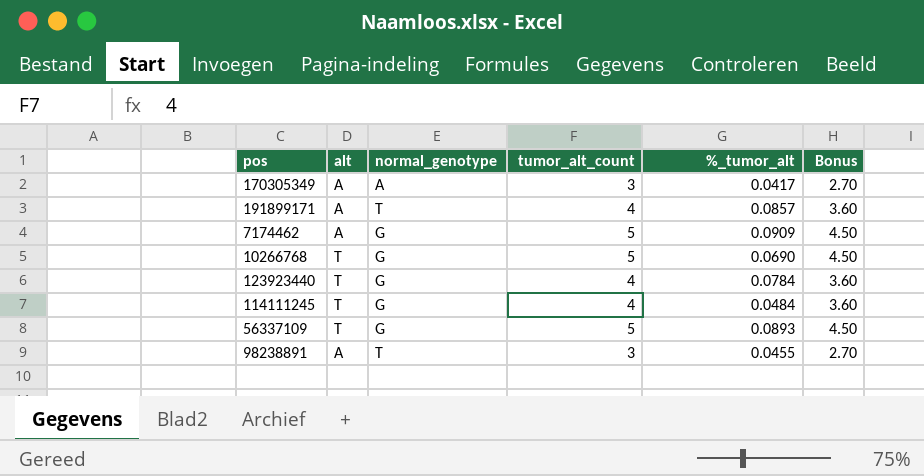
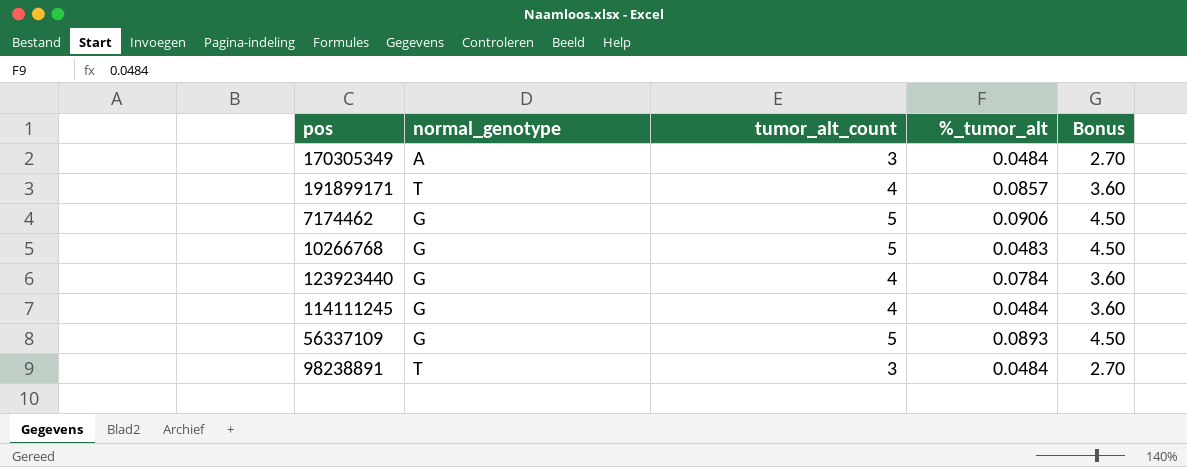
column alt | position: 2 -> none
170305349 | %_tumor_alt: 0.0417 -> 0.0484
7174462 | %_tumor_alt: 0.0909 -> 0.0906
10266768 | %_tumor_alt: 0.0690 -> 0.0483
98238891 | %_tumor_alt: 0.0455 -> 0.0484

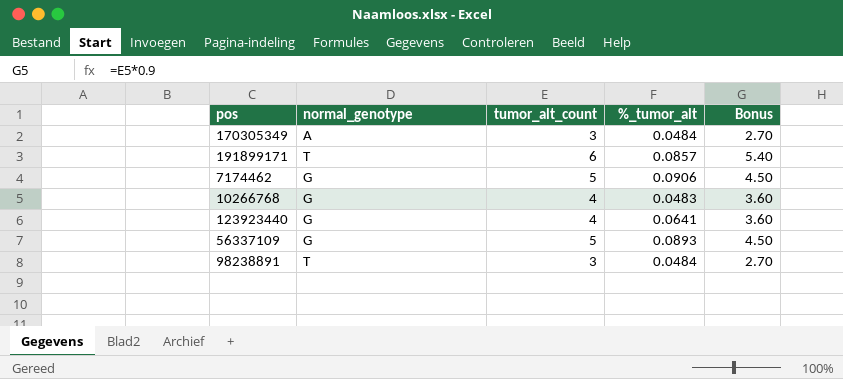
row 114111245: G | 4 | 0.0484 | 3.60 -> none
191899171 | tumor_alt_count: 4 -> 6
191899171 | Bonus: 3.60 -> 5.40
10266768 | tumor_alt_count: 5 -> 4
10266768 | Bonus: 4.50 -> 3.60
123923440 | %_tumor_alt: 0.0784 -> 0.0641

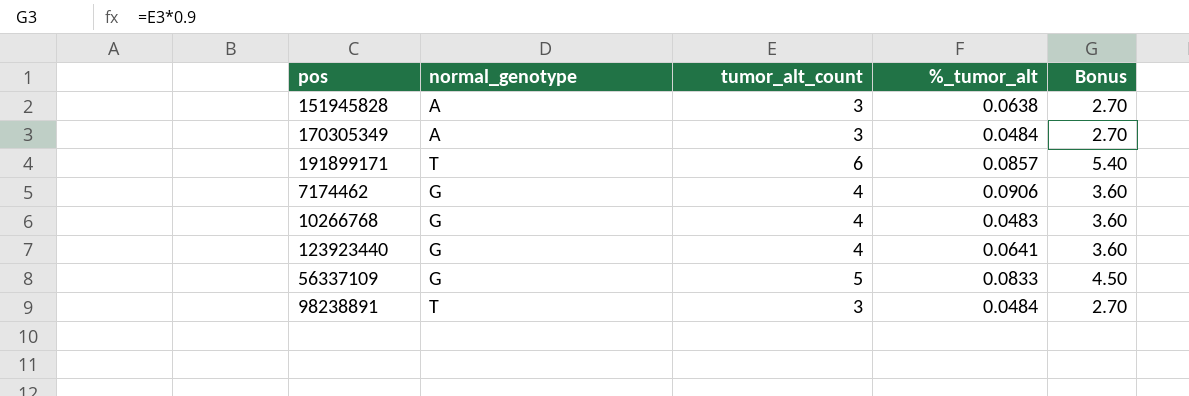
row 151945828: none -> A | 3 | 0.0638 | 2.70
7174462 | tumor_alt_count: 5 -> 4
7174462 | Bonus: 4.50 -> 3.60
56337109 | %_tumor_alt: 0.0893 -> 0.0833

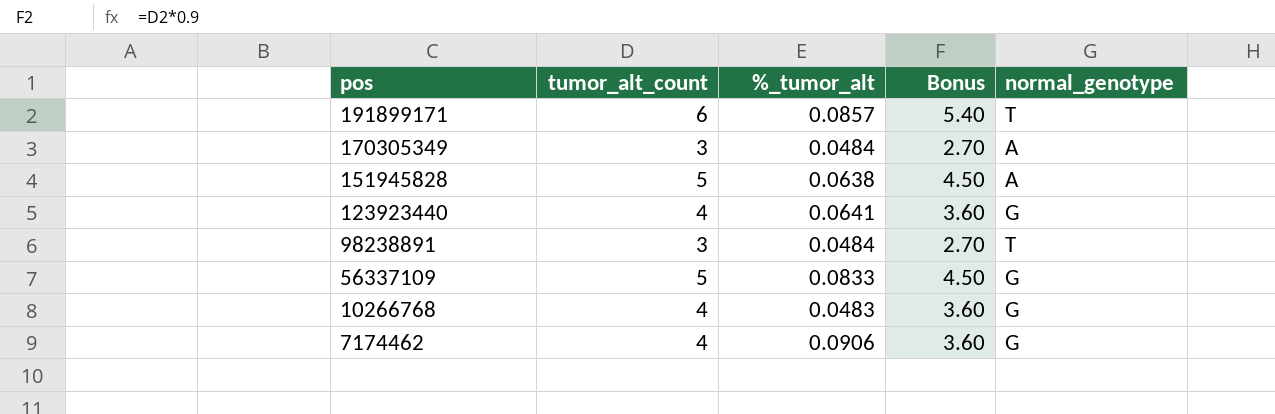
row order: none -> pos descending
column normal_genotype | position: 2 -> 5
151945828 | tumor_alt_count: 3 -> 5
151945828 | Bonus: 2.70 -> 4.50

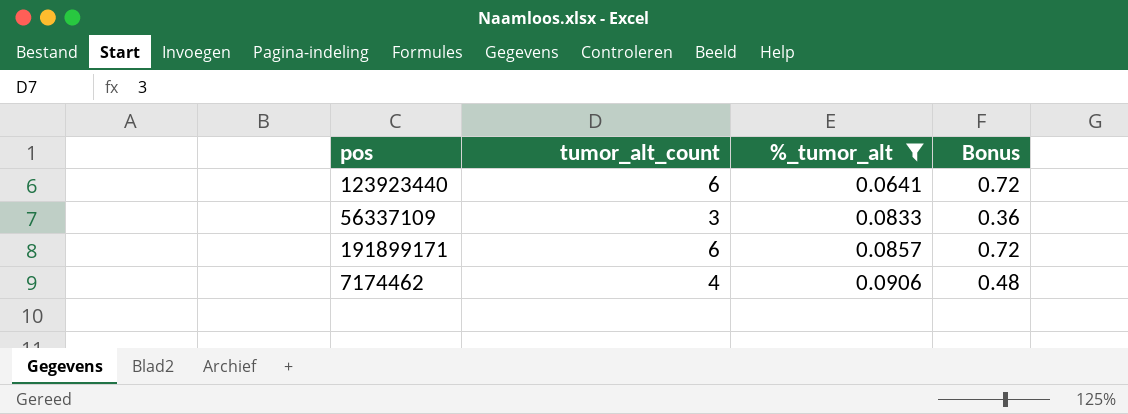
filter: none -> %_tumor_alt >= 0.0641
row order: pos descending -> %_tumor_alt ascending
column normal_genotype | position: 5 -> none
column Bonus | formula: [tumor_alt_count] * 0.9 -> [tumor_alt_count] * 0.12
123923440 | tumor_alt_count: 4 -> 6
56337109 | tumor_alt_count: 5 -> 3

